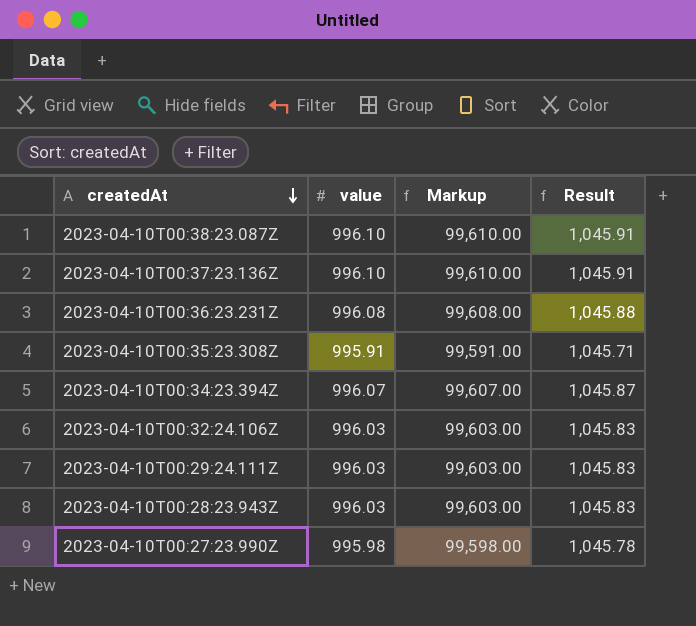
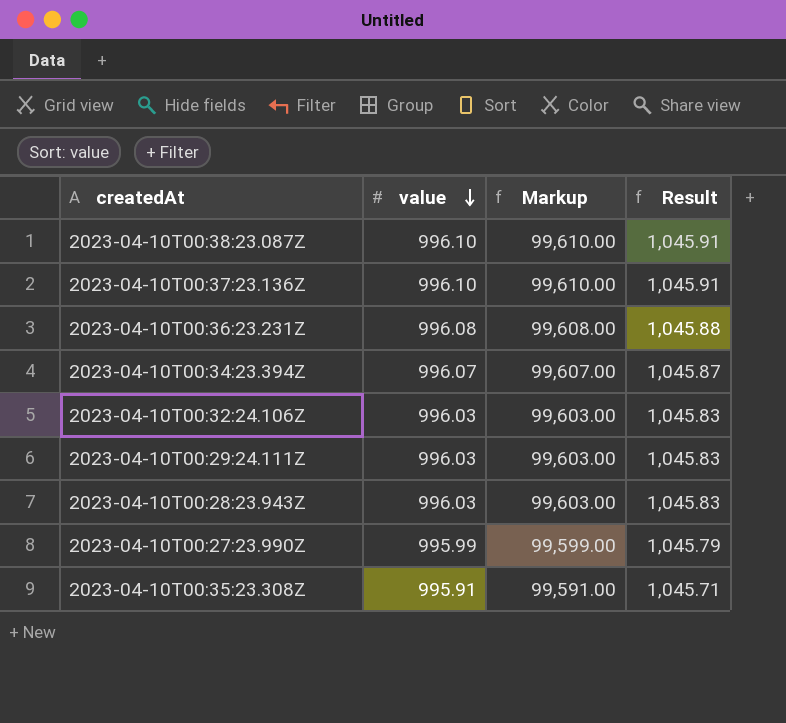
row order: createdAt descending -> value descending
2023-04-10T00:27:23.990Z | value: 995.98 -> 995.99
2023-04-10T00:27:23.990Z | Markup: 99,598.00 -> 99,599.00
2023-04-10T00:27:23.990Z | Result: 1,045.78 -> 1,045.79

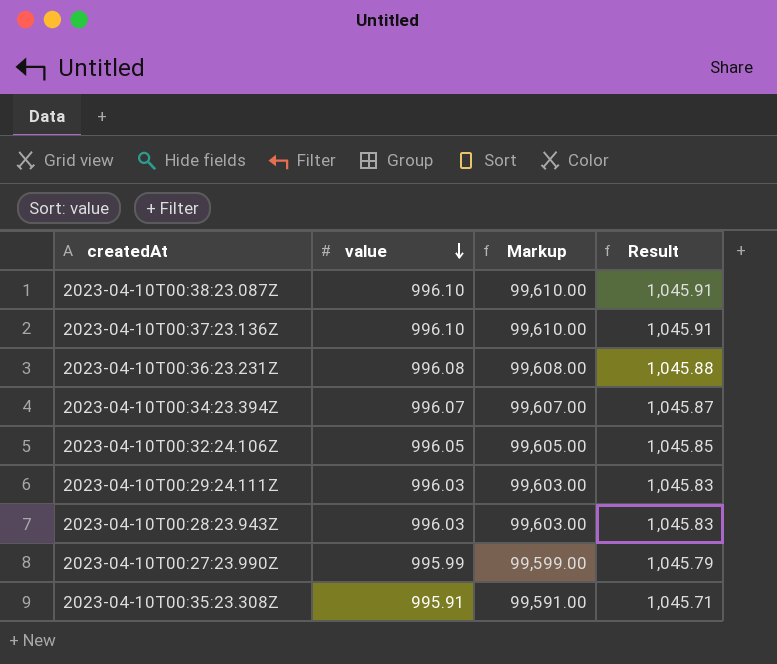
2023-04-10T00:32:24.106Z | value: 996.03 -> 996.05
2023-04-10T00:32:24.106Z | Markup: 99,603.00 -> 99,605.00
2023-04-10T00:32:24.106Z | Result: 1,045.83 -> 1,045.85

